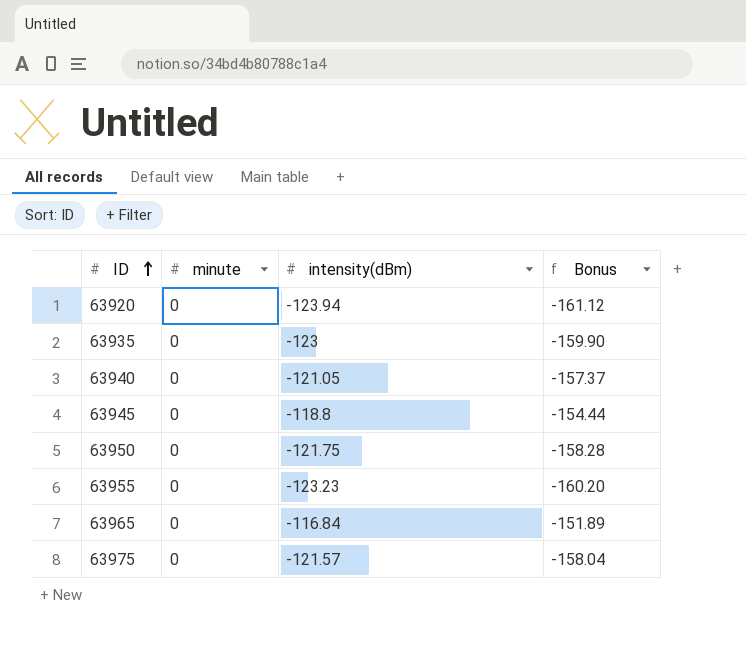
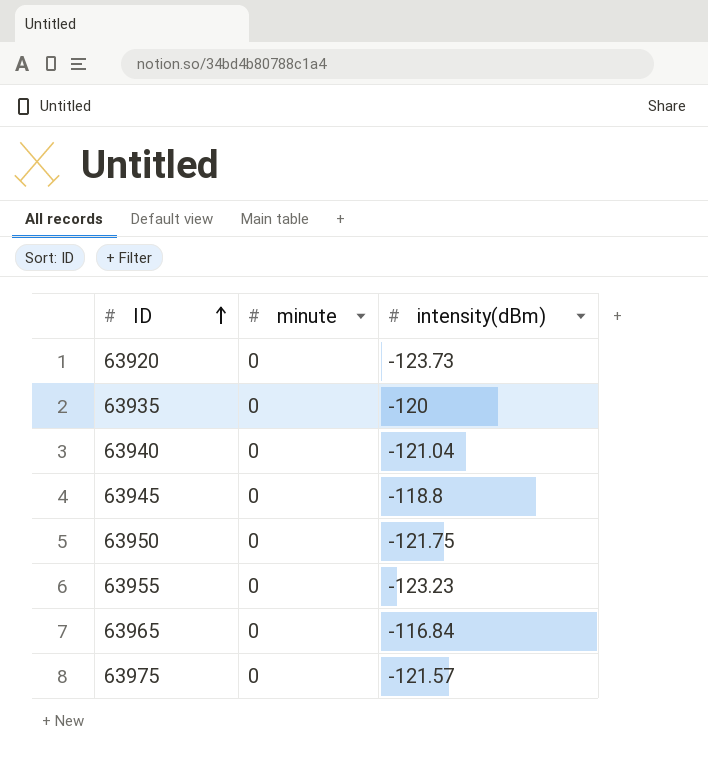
column Bonus | formula: [intensity(dBm)] * 1.3 -> none
63920 | intensity(dBm): -123.94 -> -123.73
63935 | intensity(dBm): -123 -> -120
63940 | intensity(dBm): -121.05 -> -121.04

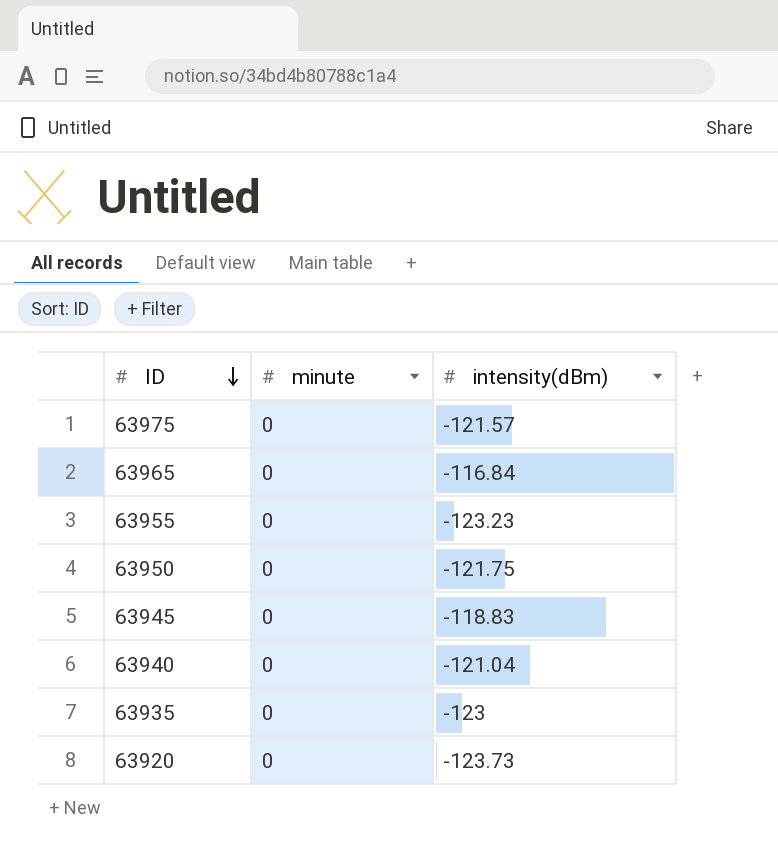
row order: ID ascending -> ID descending
63945 | intensity(dBm): -118.8 -> -118.83
63935 | intensity(dBm): -120 -> -123

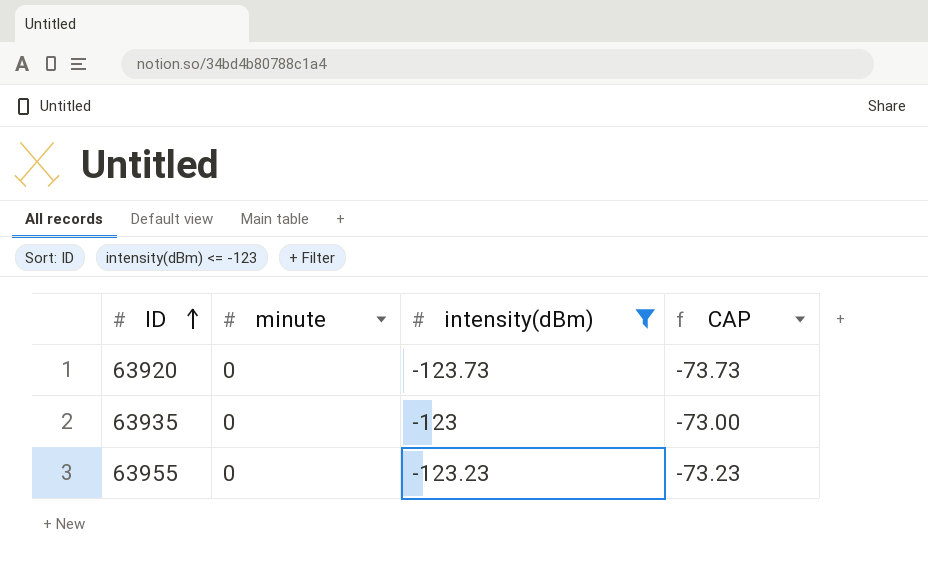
filter: none -> intensity(dBm) <= -123
row order: ID descending -> ID ascending
column CAP | formula: none -> [intensity(dBm)] + 50

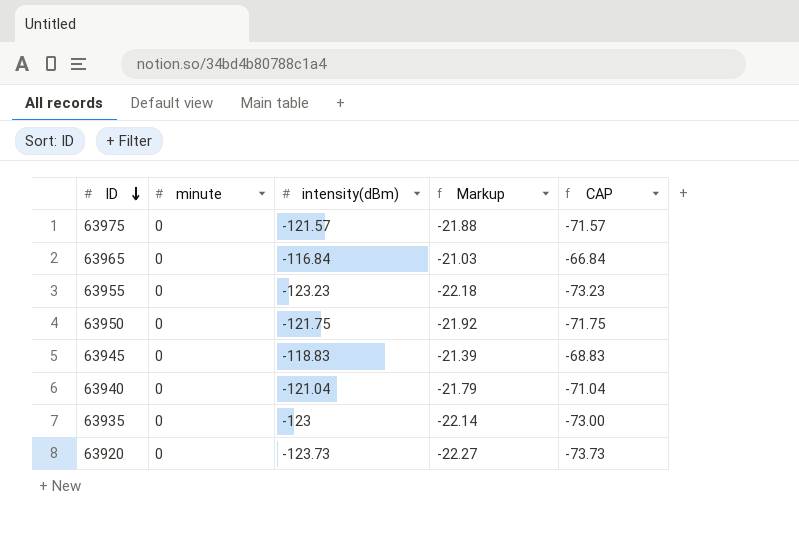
filter: intensity(dBm) <= -123 -> none
row order: ID ascending -> ID descending
column Markup | formula: none -> [intensity(dBm)] * 0.18

